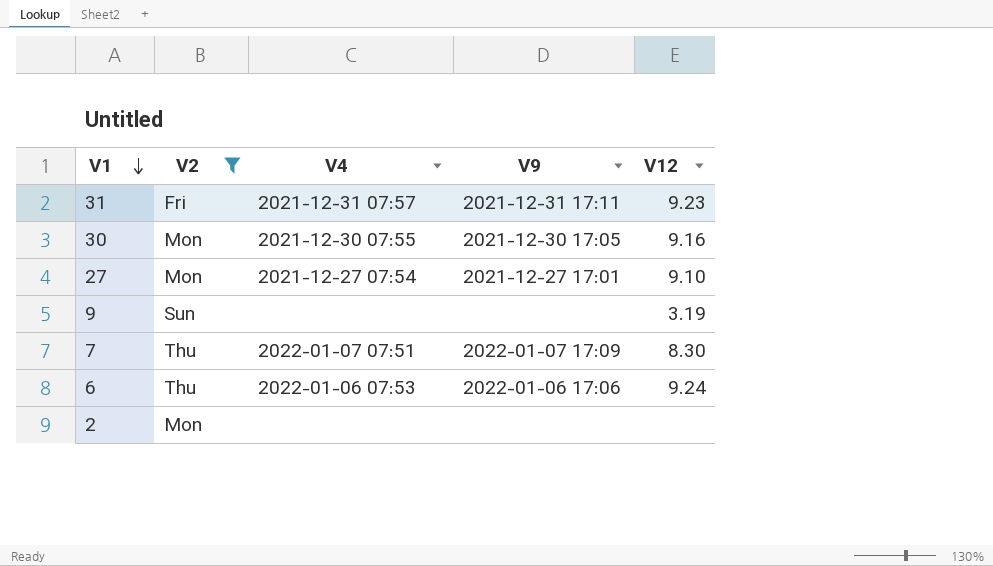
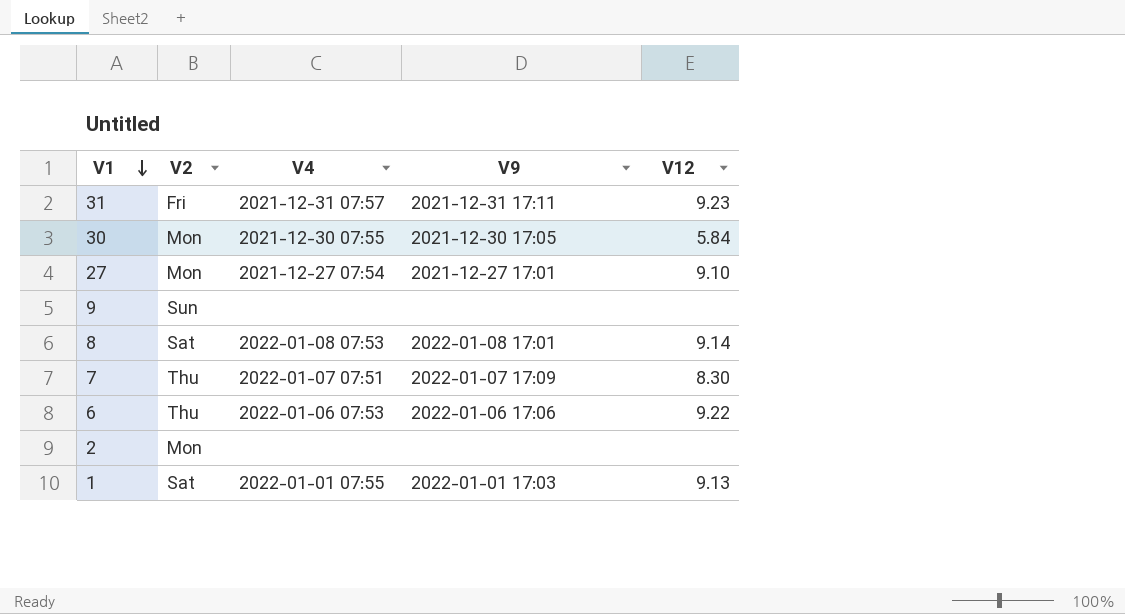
filter: V2 != Sat -> none
30 | V12: 9.16 -> 5.84
9 | V12: 3.19 -> none
6 | V12: 9.24 -> 9.22

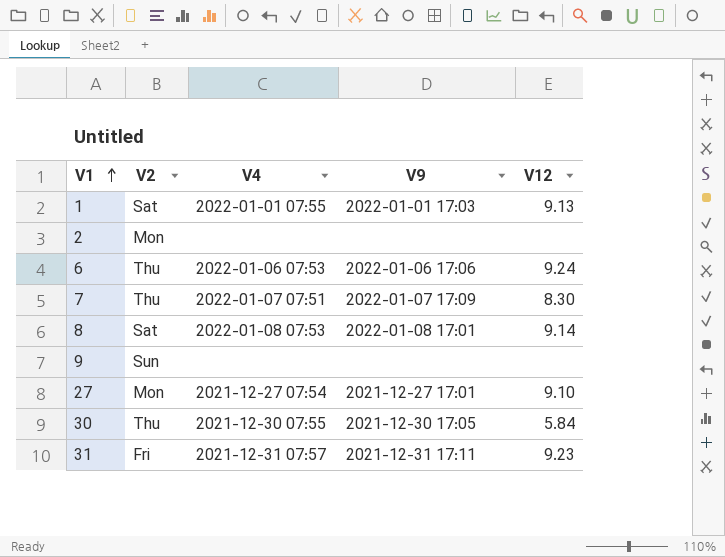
row order: V1 descending -> V1 ascending
6 | V12: 9.22 -> 9.24
30 | V2: Mon -> Thu

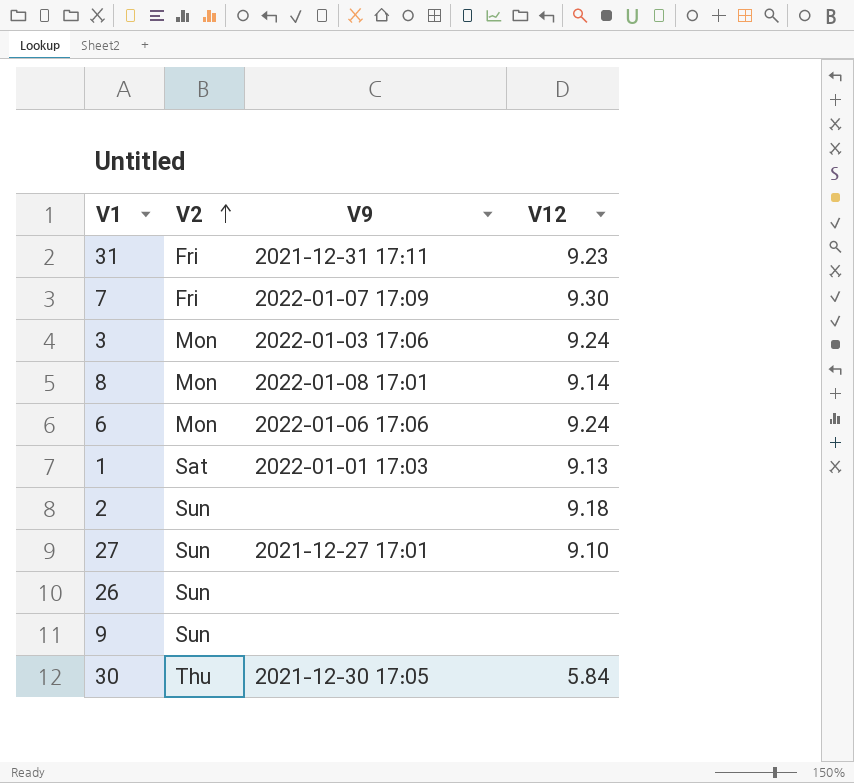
row order: V1 ascending -> V2 ascending
column V4 | position: 3 -> none
7 | V2: Thu -> Fri
7 | V12: 8.30 -> 9.30
row 3: none -> Mon | 2022-01-03 17:06 | 9.24
8 | V2: Sat -> Mon
6 | V2: Thu -> Mon
2 | V2: Mon -> Sun
2 | V12: none -> 9.18
27 | V2: Mon -> Sun
row 26: none -> Sun | none | none

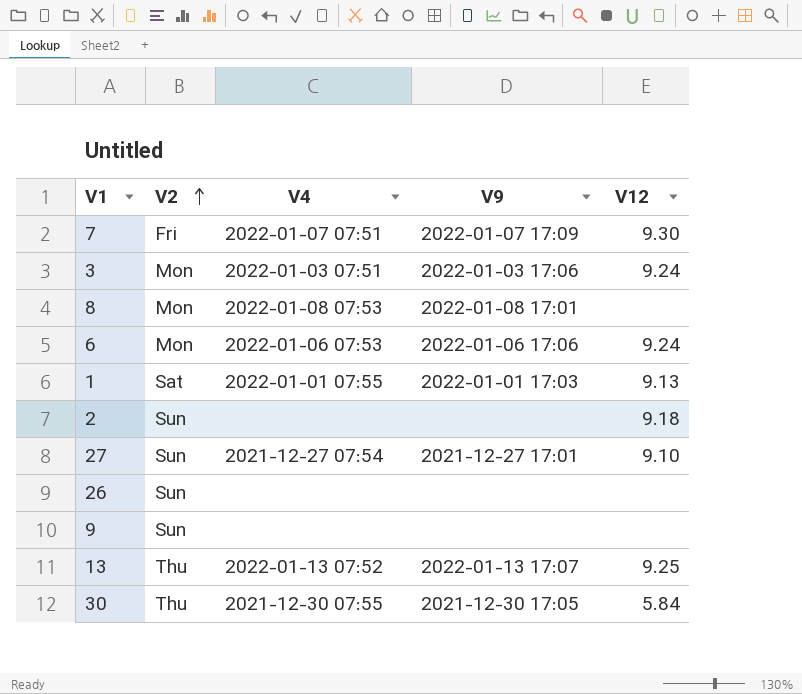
column V4 | position: none -> 3
row 31: Fri | 2021-12-31 17:11 | 9.23 -> none
8 | V12: 9.14 -> none
row 13: none -> Thu | 2022-01-13 07:52 | 2022-01-13 17:07 | 9.25

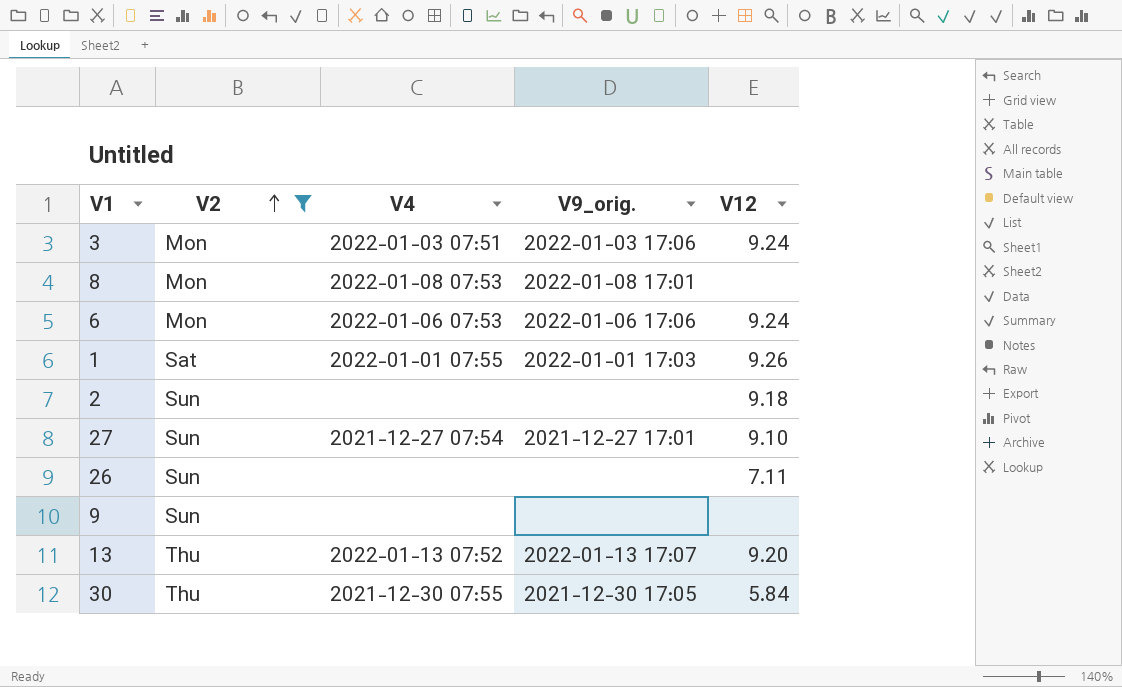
filter: none -> V2 != Fri
column name: V9 -> V9_orig.
1 | V12: 9.13 -> 9.26
26 | V12: none -> 7.11
13 | V12: 9.25 -> 9.20

